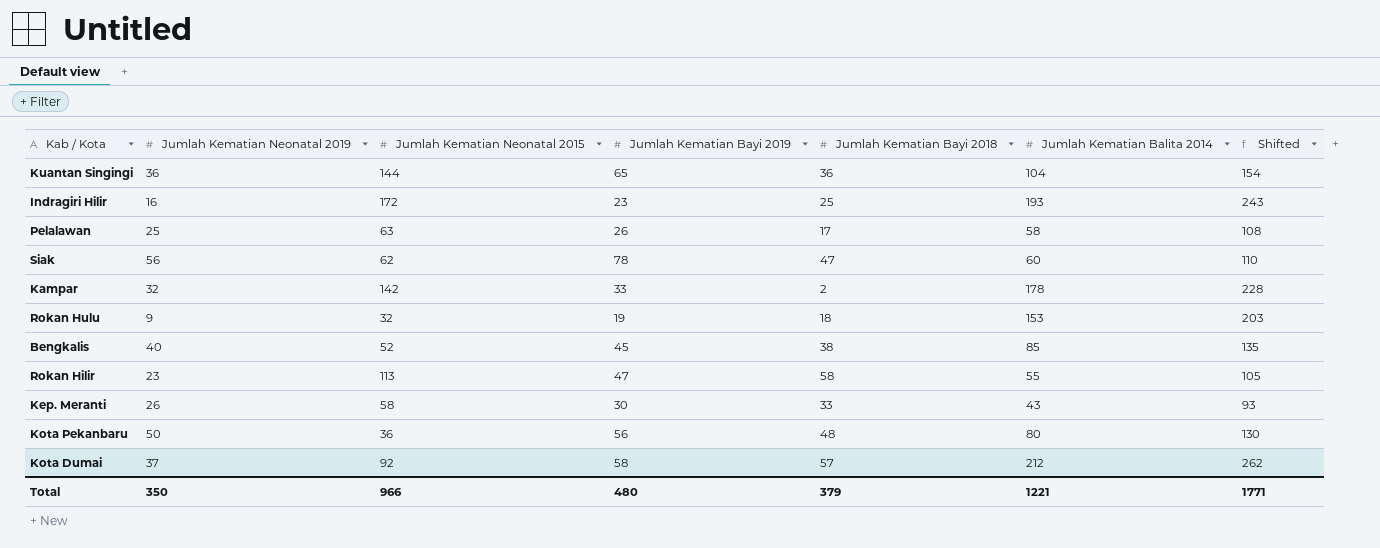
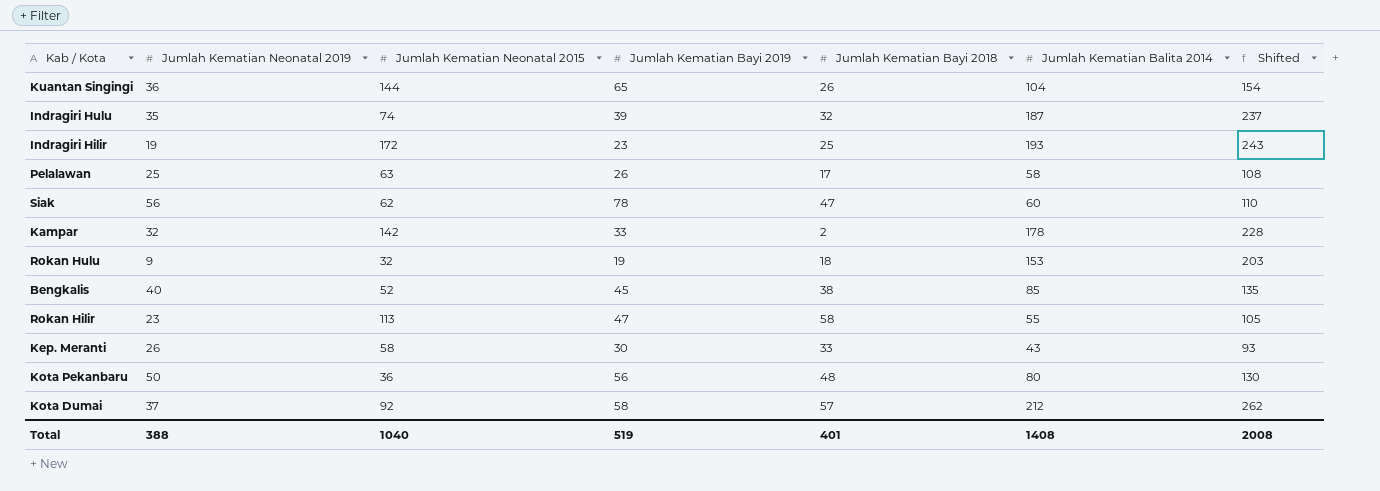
Kuantan Singingi | Jumlah Kematian Bayi 2018: 36 -> 26
row Indragiri Hulu: none -> 35 | 74 | 39 | 32 | 187 | 237
Indragiri Hilir | Jumlah Kematian Neonatal 2019: 16 -> 19
Total | Jumlah Kematian Neonatal 2019: 350 -> 388
Total | Jumlah Kematian Neonatal 2015: 966 -> 1040
Total | Jumlah Kematian Bayi 2019: 480 -> 519
Total | Jumlah Kematian Bayi 2018: 379 -> 401
Total | Jumlah Kematian Balita 2014: 1221 -> 1408
Total | Shifted: 1771 -> 2008

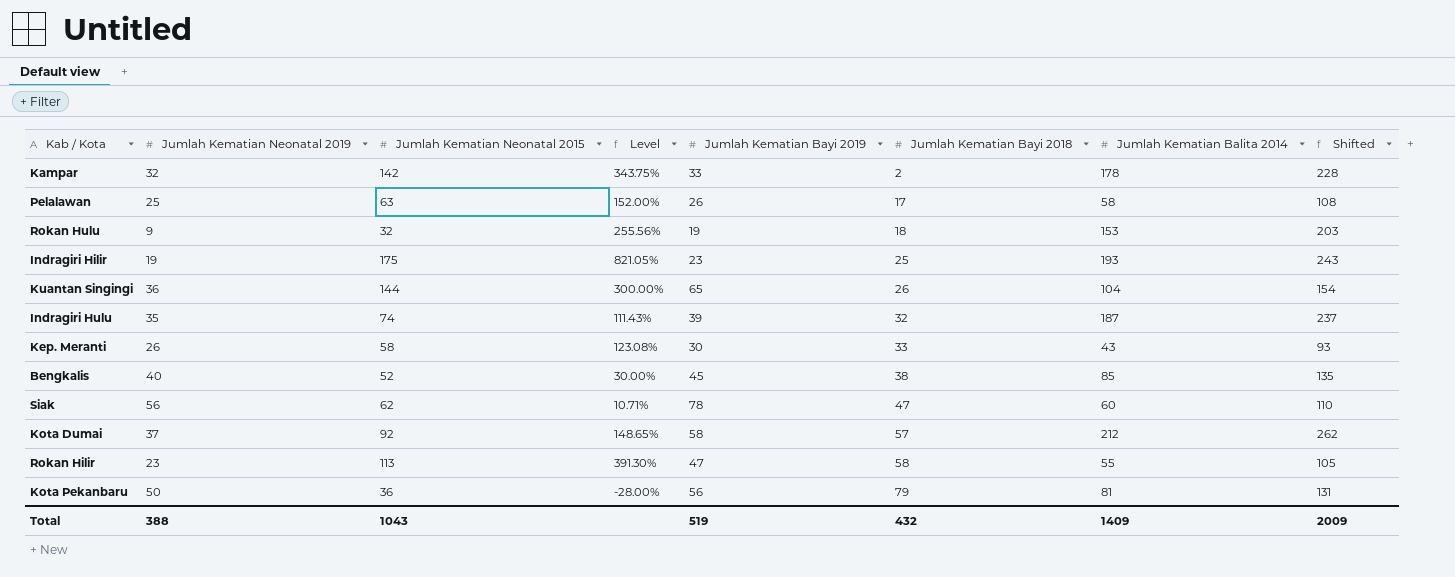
row order: none -> Jumlah Kematian Bayi 2018 ascending
column Level | formula: none -> ([Jumlah Kematian Neonatal 2015] - [Jumlah Kematian Neonatal 2019]) / [Jumlah Kematian Neonatal 2019]
Indragiri Hilir | Jumlah Kematian Neonatal 2015: 172 -> 175
Kota Pekanbaru | Jumlah Kematian Bayi 2018: 48 -> 79
Kota Pekanbaru | Jumlah Kematian Balita 2014: 80 -> 81
Kota Pekanbaru | Shifted: 130 -> 131
Total | Jumlah Kematian Neonatal 2015: 1040 -> 1043
Total | Jumlah Kematian Bayi 2018: 401 -> 432
Total | Jumlah Kematian Balita 2014: 1408 -> 1409
Total | Shifted: 2008 -> 2009

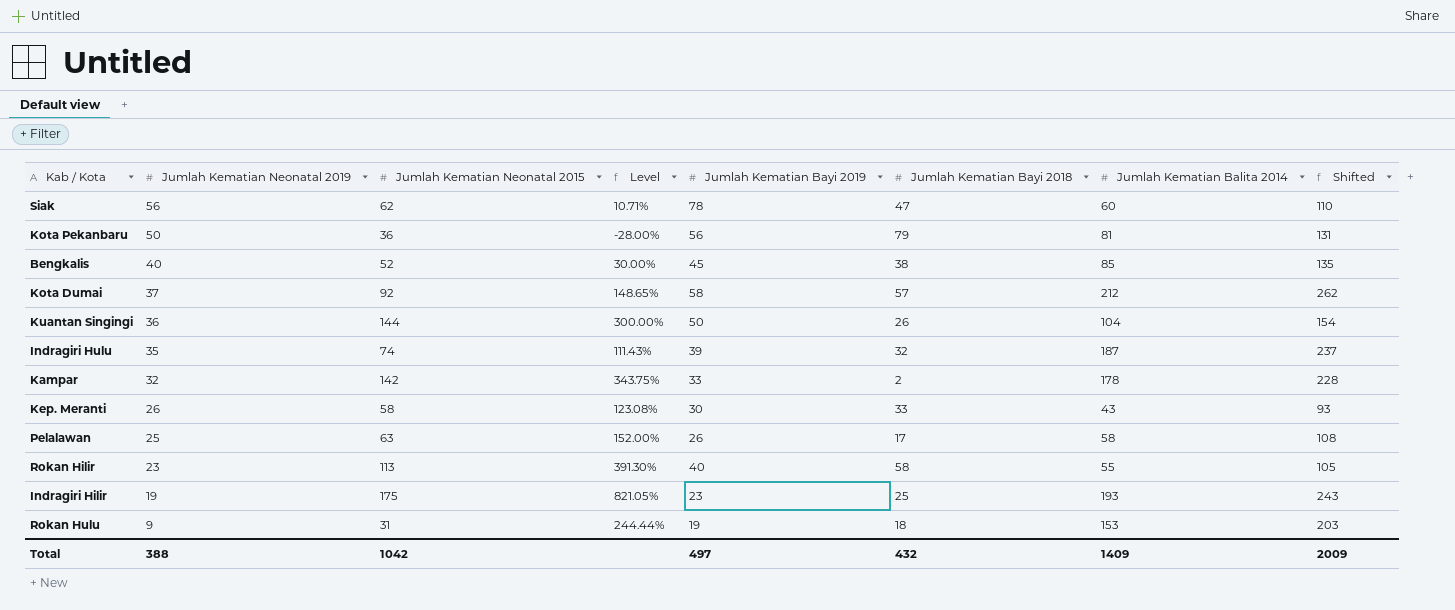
row order: Jumlah Kematian Bayi 2018 ascending -> Jumlah Kematian Neonatal 2019 descending
Kuantan Singingi | Jumlah Kematian Bayi 2019: 65 -> 50
Rokan Hilir | Jumlah Kematian Bayi 2019: 47 -> 40
Rokan Hulu | Jumlah Kematian Neonatal 2015: 32 -> 31
Rokan Hulu | Level: 255.56% -> 244.44%
Total | Jumlah Kematian Neonatal 2015: 1043 -> 1042
Total | Jumlah Kematian Bayi 2019: 519 -> 497

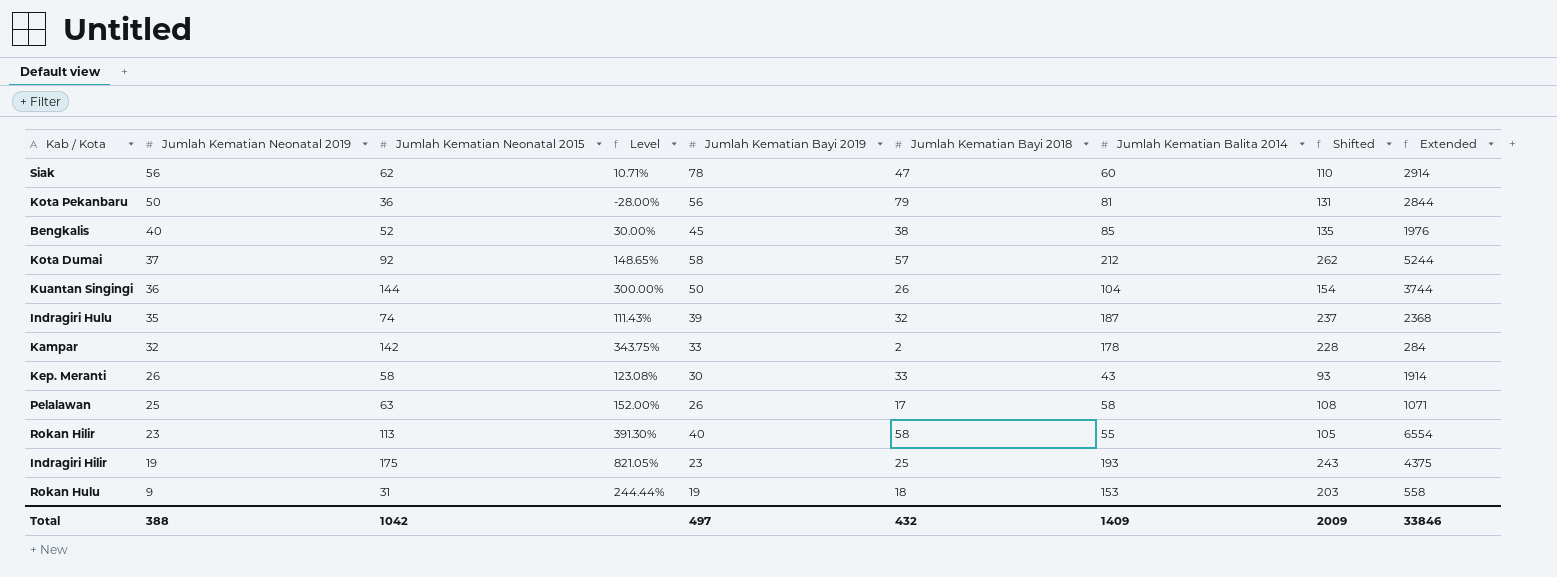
column Extended | formula: none -> [Jumlah Kematian Neonatal 2015] * [Jumlah Kematian Bayi 2018]

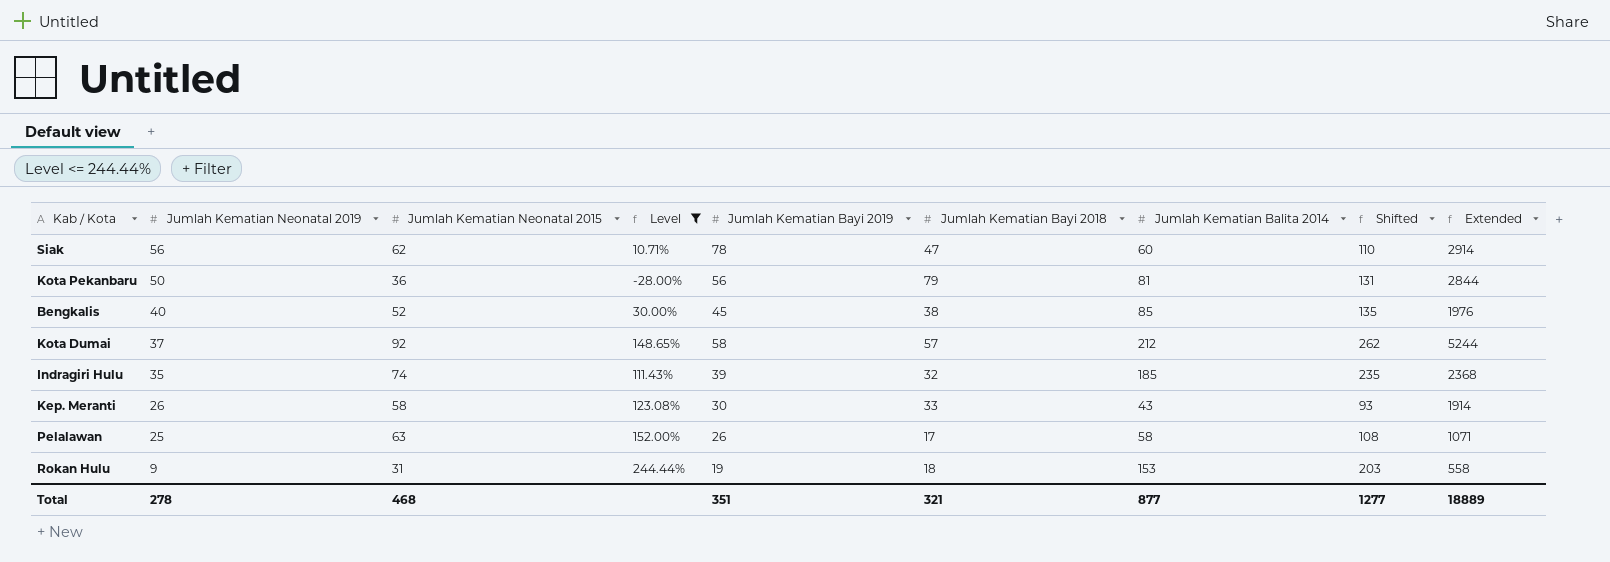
filter: none -> Level <= 244.44%
Indragiri Hulu | Jumlah Kematian Balita 2014: 187 -> 185
Indragiri Hulu | Shifted: 237 -> 235
Total | Jumlah Kematian Neonatal 2019: 388 -> 278
Total | Jumlah Kematian Neonatal 2015: 1042 -> 468
Total | Jumlah Kematian Bayi 2019: 497 -> 351
Total | Jumlah Kematian Bayi 2018: 432 -> 321
Total | Jumlah Kematian Balita 2014: 1409 -> 877
Total | Shifted: 2009 -> 1277
Total | Extended: 33846 -> 18889

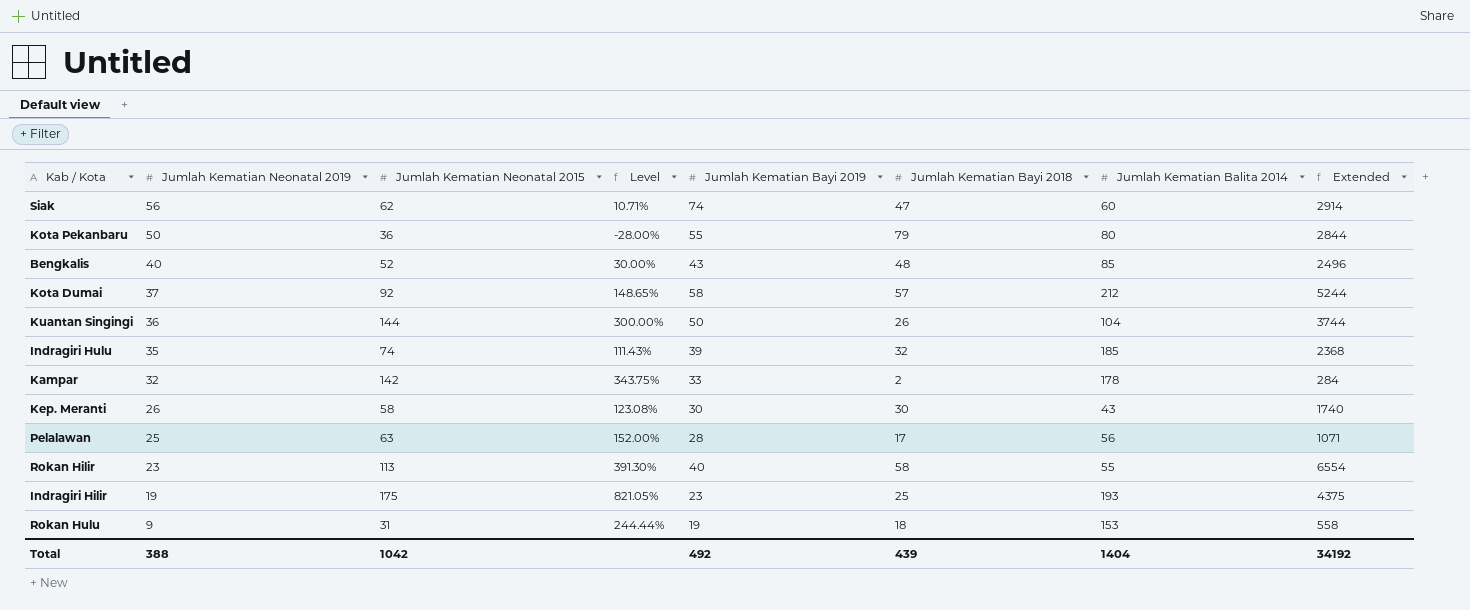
filter: Level <= 244.44% -> none
column Shifted | formula: [Jumlah Kematian Balita 2014] + 50 -> none
Siak | Jumlah Kematian Bayi 2019: 78 -> 74
Kota Pekanbaru | Jumlah Kematian Bayi 2019: 56 -> 55
Kota Pekanbaru | Jumlah Kematian Balita 2014: 81 -> 80
Bengkalis | Jumlah Kematian Bayi 2019: 45 -> 43
Bengkalis | Jumlah Kematian Bayi 2018: 38 -> 48
Bengkalis | Extended: 1976 -> 2496
Kep. Meranti | Jumlah Kematian Bayi 2018: 33 -> 30
Kep. Meranti | Extended: 1914 -> 1740
Pelalawan | Jumlah Kematian Bayi 2019: 26 -> 28
Pelalawan | Jumlah Kematian Balita 2014: 58 -> 56
Total | Jumlah Kematian Neonatal 2019: 278 -> 388
Total | Jumlah Kematian Neonatal 2015: 468 -> 1042
Total | Jumlah Kematian Bayi 2019: 351 -> 492
Total | Jumlah Kematian Bayi 2018: 321 -> 439
Total | Jumlah Kematian Balita 2014: 877 -> 1404
Total | Extended: 18889 -> 34192

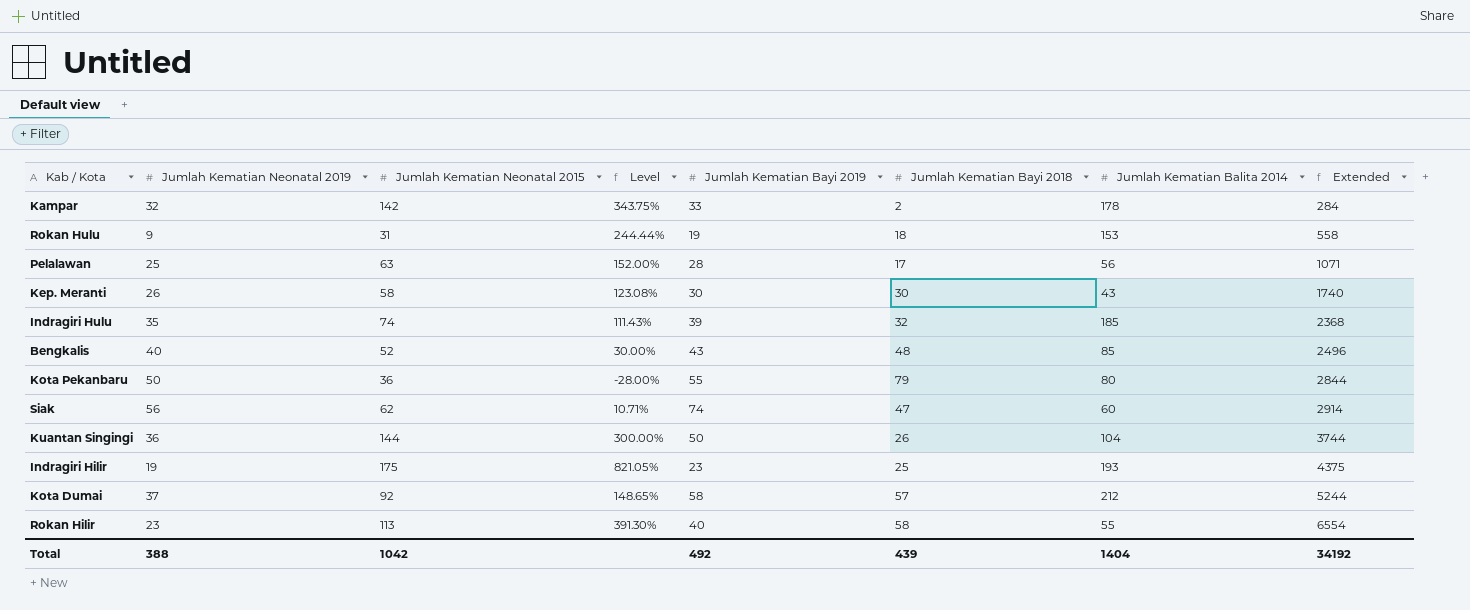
row order: Jumlah Kematian Neonatal 2019 descending -> Extended ascending

